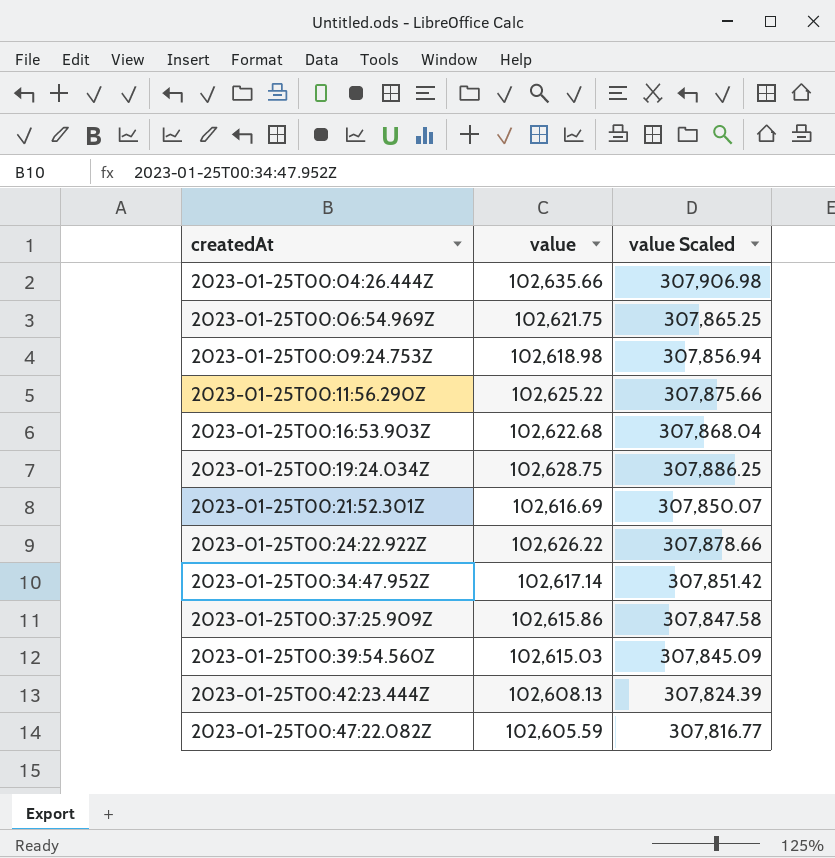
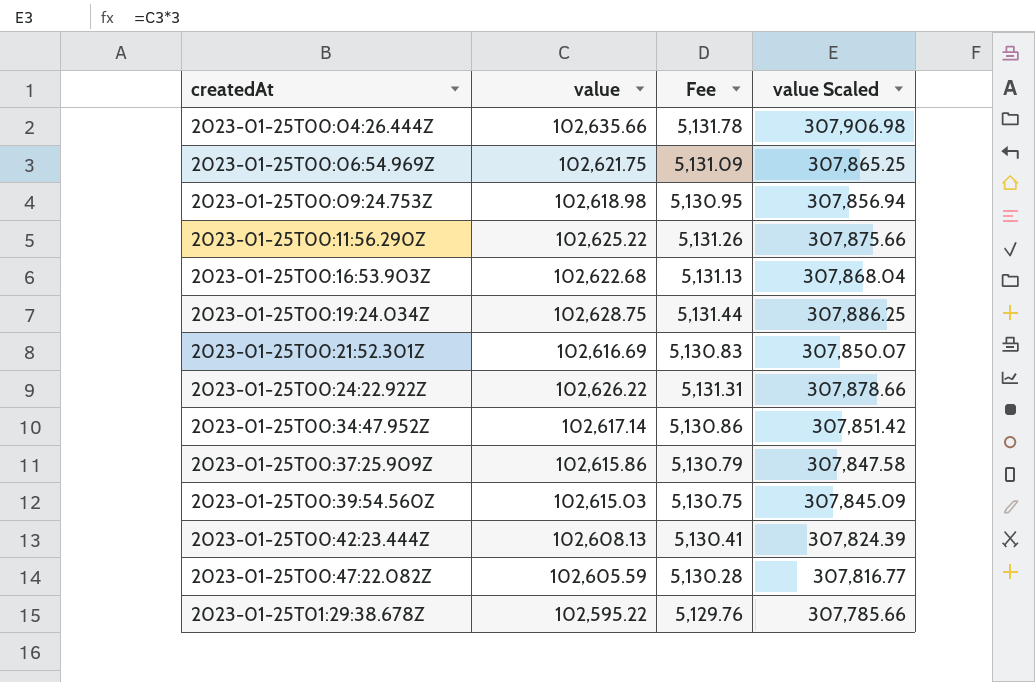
column Fee | formula: none -> [value] * 0.05
row 2023-01-25T01:29:38.678Z: none -> 102,595.22 | 5,129.76 | 307,785.66

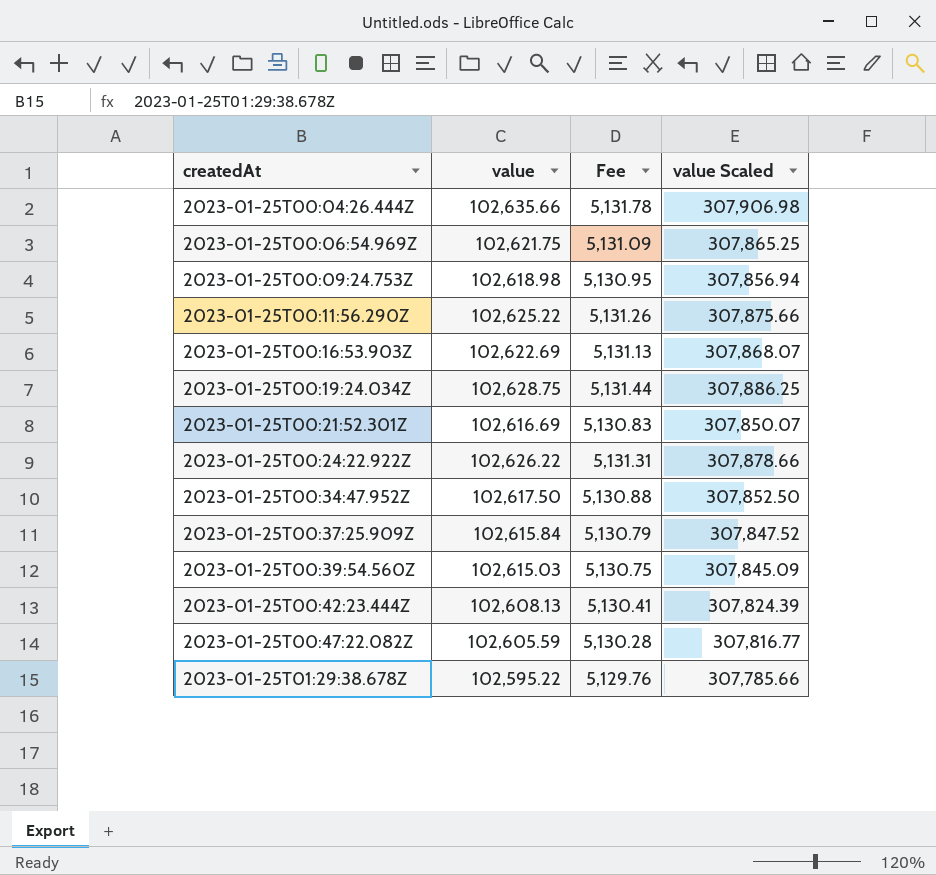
2023-01-25T00:16:53.903Z | value: 102,622.68 -> 102,622.69
2023-01-25T00:16:53.903Z | value Scaled: 307,868.04 -> 307,868.07
2023-01-25T00:34:47.952Z | value: 102,617.14 -> 102,617.50
2023-01-25T00:34:47.952Z | Fee: 5,130.86 -> 5,130.88
2023-01-25T00:34:47.952Z | value Scaled: 307,851.42 -> 307,852.50
2023-01-25T00:37:25.909Z | value: 102,615.86 -> 102,615.84
2023-01-25T00:37:25.909Z | value Scaled: 307,847.58 -> 307,847.52

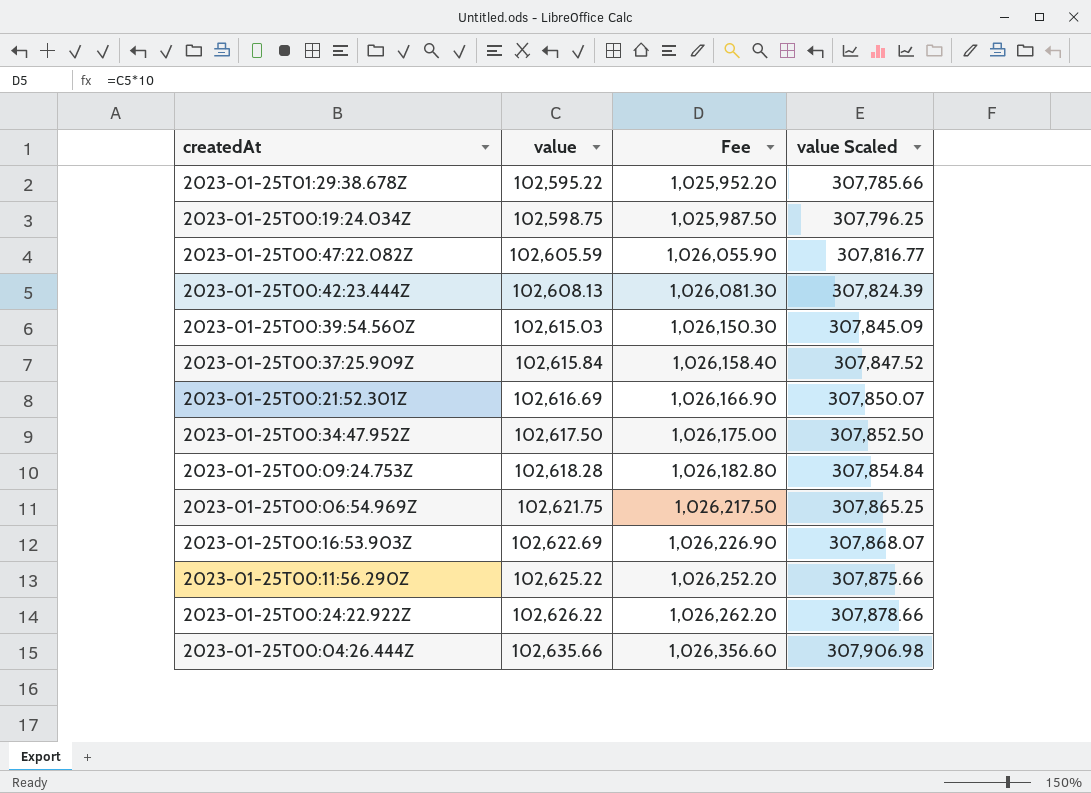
row order: createdAt ascending -> value ascending
column Fee | formula: [value] * 0.05 -> [value] * 10
2023-01-25T00:19:24.034Z | value: 102,628.75 -> 102,598.75
2023-01-25T00:19:24.034Z | value Scaled: 307,886.25 -> 307,796.25
2023-01-25T00:09:24.753Z | value: 102,618.98 -> 102,618.28
2023-01-25T00:09:24.753Z | value Scaled: 307,856.94 -> 307,854.84

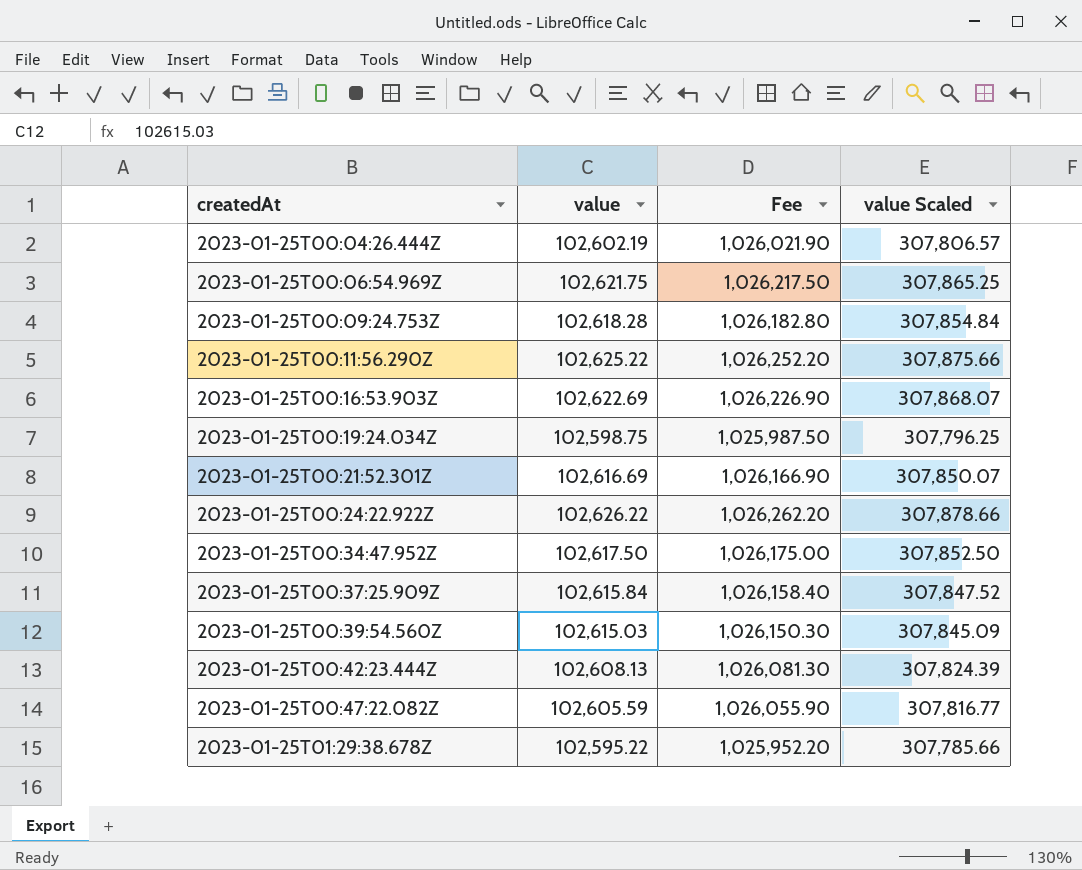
row order: value ascending -> createdAt ascending
2023-01-25T00:04:26.444Z | value: 102,635.66 -> 102,602.19
2023-01-25T00:04:26.444Z | Fee: 1,026,356.60 -> 1,026,021.90
2023-01-25T00:04:26.444Z | value Scaled: 307,906.98 -> 307,806.57

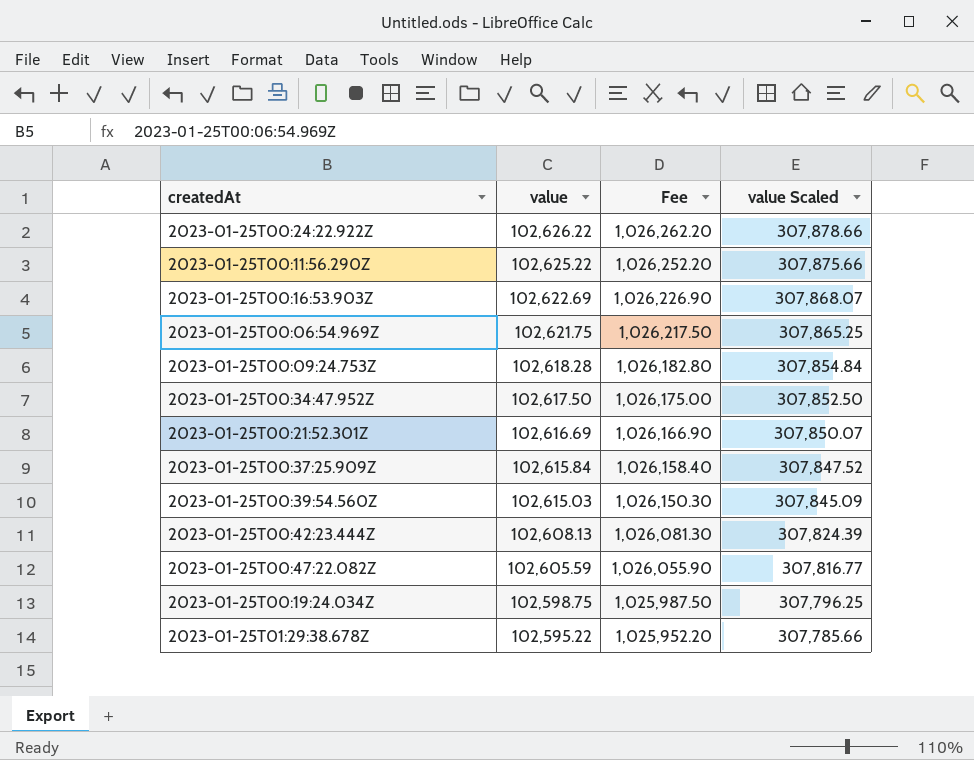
row order: createdAt ascending -> value descending
row 2023-01-25T00:04:26.444Z: 102,602.19 | 1,026,021.90 | 307,806.57 -> none

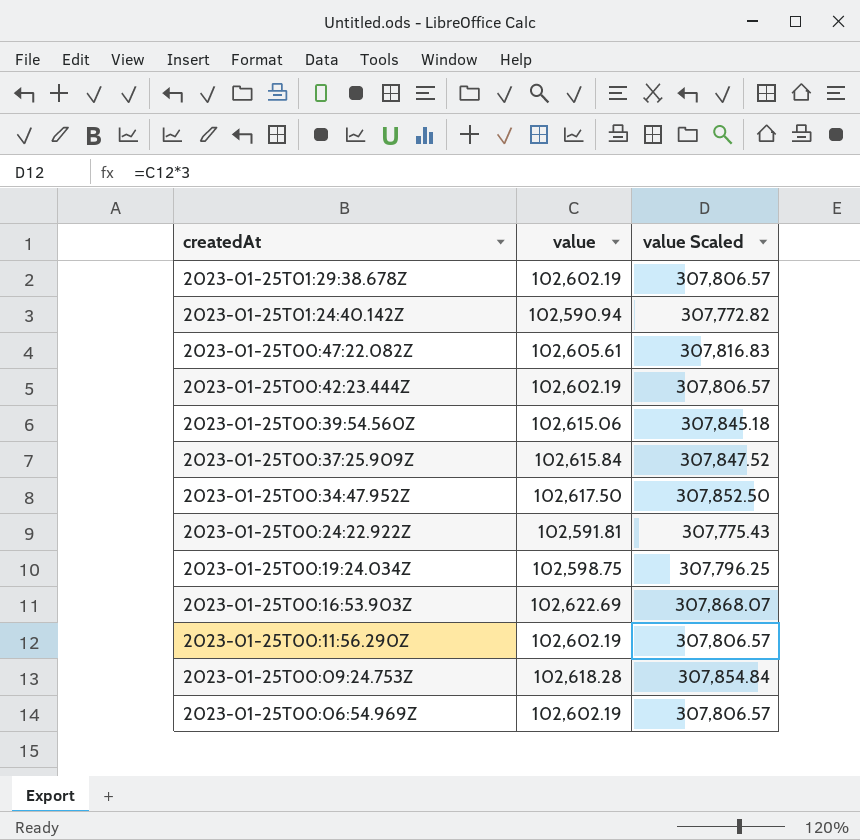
row order: value descending -> createdAt descending
column Fee | formula: [value] * 10 -> none
row 2023-01-25T00:21:52.301Z: 102,616.69 | 1,026,166.90 | 307,850.07 -> none
2023-01-25T01:29:38.678Z | value: 102,595.22 -> 102,602.19
2023-01-25T01:29:38.678Z | value Scaled: 307,785.66 -> 307,806.57
row 2023-01-25T01:24:40.142Z: none -> 102,590.94 | 307,772.82
2023-01-25T00:47:22.082Z | value: 102,605.59 -> 102,605.61
2023-01-25T00:47:22.082Z | value Scaled: 307,816.77 -> 307,816.83
2023-01-25T00:42:23.444Z | value: 102,608.13 -> 102,602.19
2023-01-25T00:42:23.444Z | value Scaled: 307,824.39 -> 307,806.57
2023-01-25T00:39:54.560Z | value: 102,615.03 -> 102,615.06
2023-01-25T00:39:54.560Z | value Scaled: 307,845.09 -> 307,845.18
2023-01-25T00:24:22.922Z | value: 102,626.22 -> 102,591.81
2023-01-25T00:24:22.922Z | value Scaled: 307,878.66 -> 307,775.43
2023-01-25T00:11:56.290Z | value: 102,625.22 -> 102,602.19
2023-01-25T00:11:56.290Z | value Scaled: 307,875.66 -> 307,806.57
2023-01-25T00:06:54.969Z | value: 102,621.75 -> 102,602.19
2023-01-25T00:06:54.969Z | value Scaled: 307,865.25 -> 307,806.57

